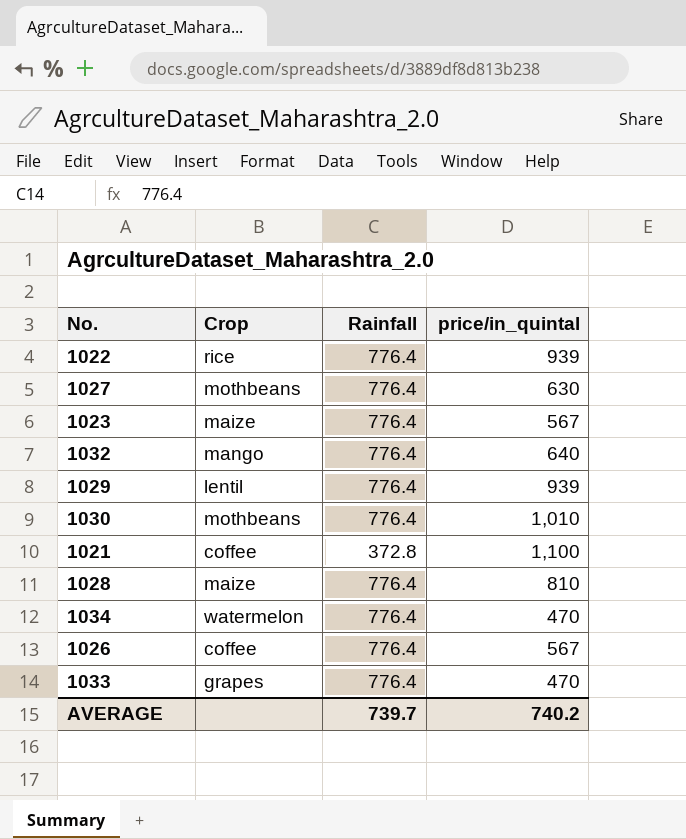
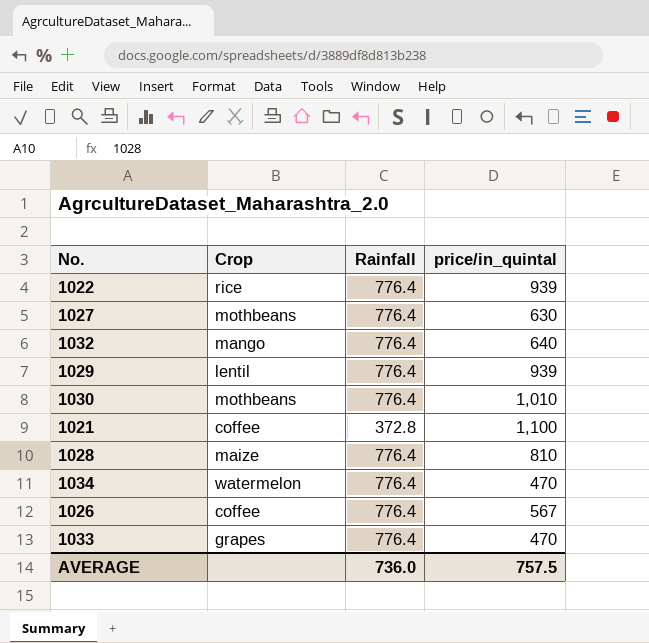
row 1023: maize | 776.4 | 567 -> none
AVERAGE | Rainfall: 739.7 -> 736.0
AVERAGE | price/in_quintal: 740.2 -> 757.5

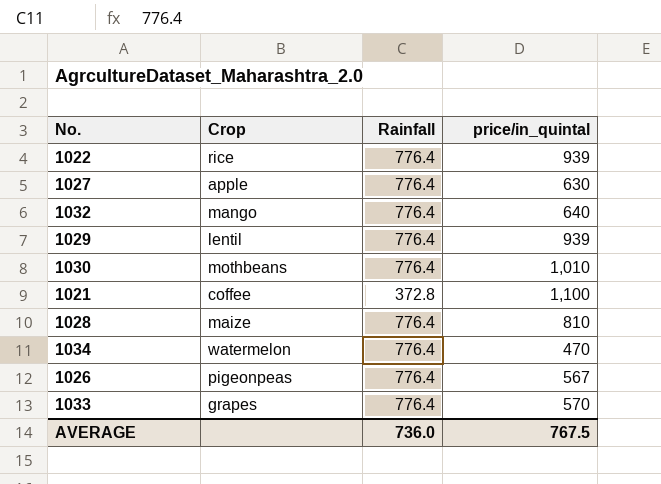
1027 | Crop: mothbeans -> apple
1026 | Crop: coffee -> pigeonpeas
1033 | price/in_quintal: 470 -> 570
AVERAGE | price/in_quintal: 757.5 -> 767.5

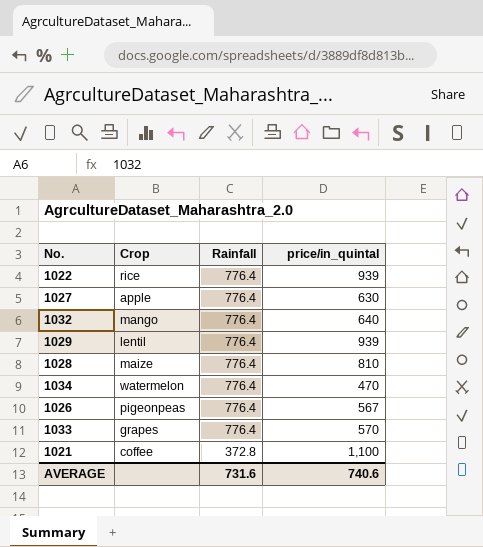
row order: none -> Rainfall descending
row 1030: mothbeans | 776.4 | 1,010 -> none
AVERAGE | Rainfall: 736.0 -> 731.6
AVERAGE | price/in_quintal: 767.5 -> 740.6

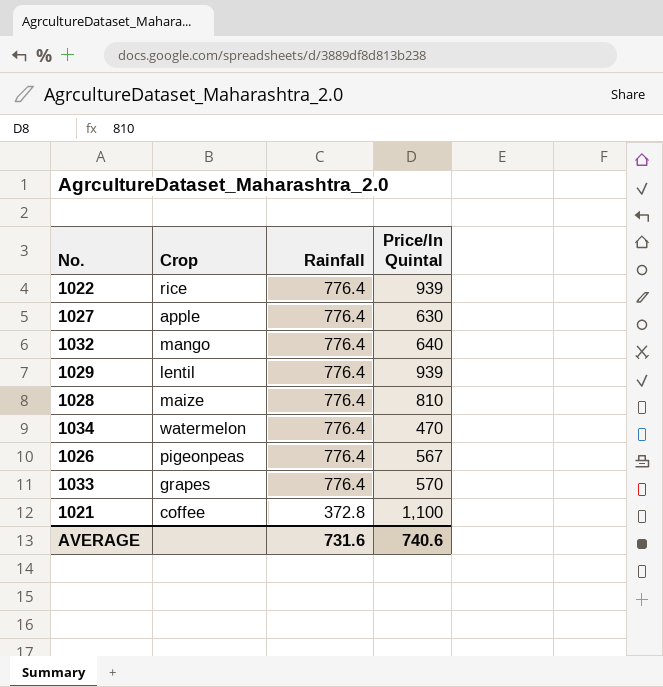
column name: price/in_quintal -> Price/In Quintal

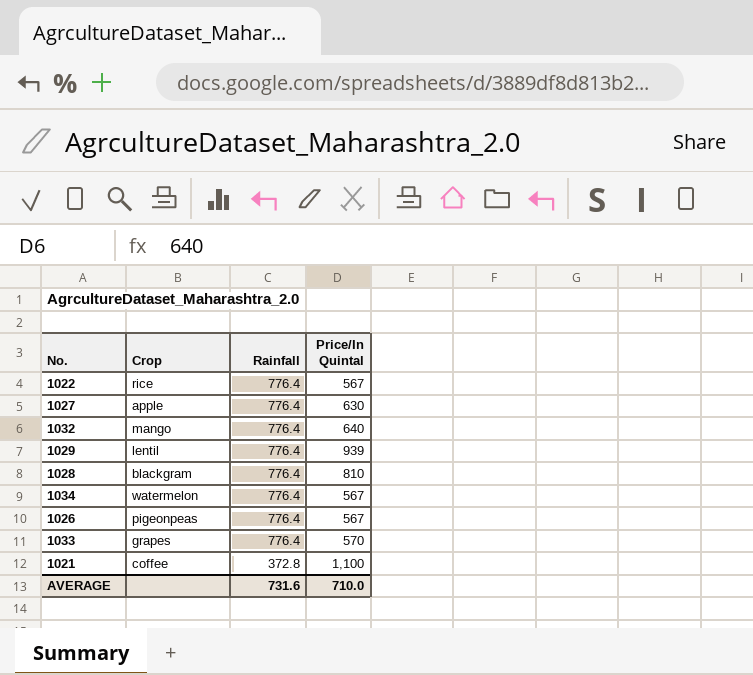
1022 | Price/In Quintal: 939 -> 567
1028 | Crop: maize -> blackgram
1034 | Price/In Quintal: 470 -> 567
AVERAGE | Price/In Quintal: 740.6 -> 710.0

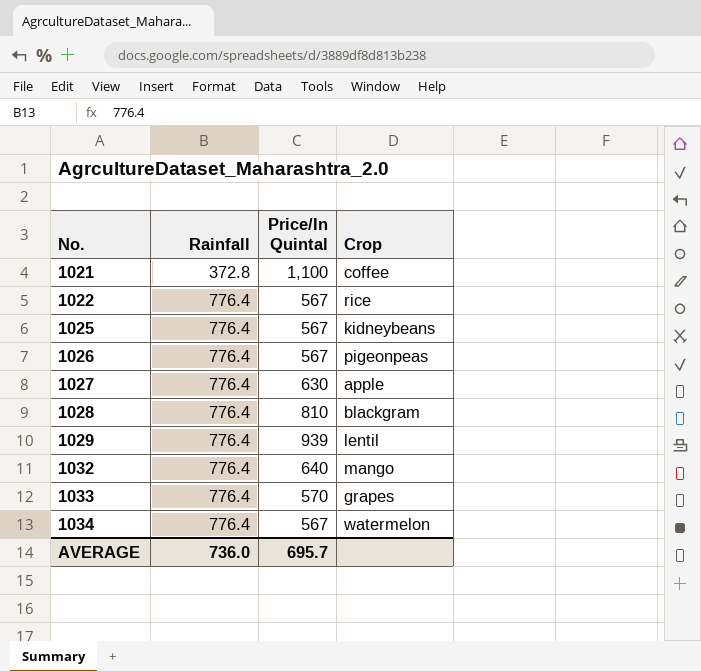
row order: Rainfall descending -> No. ascending
column Crop | position: 2 -> 4
row 1025: none -> 776.4 | 567 | kidneybeans
AVERAGE | Rainfall: 731.6 -> 736.0
AVERAGE | Price/In Quintal: 710.0 -> 695.7

